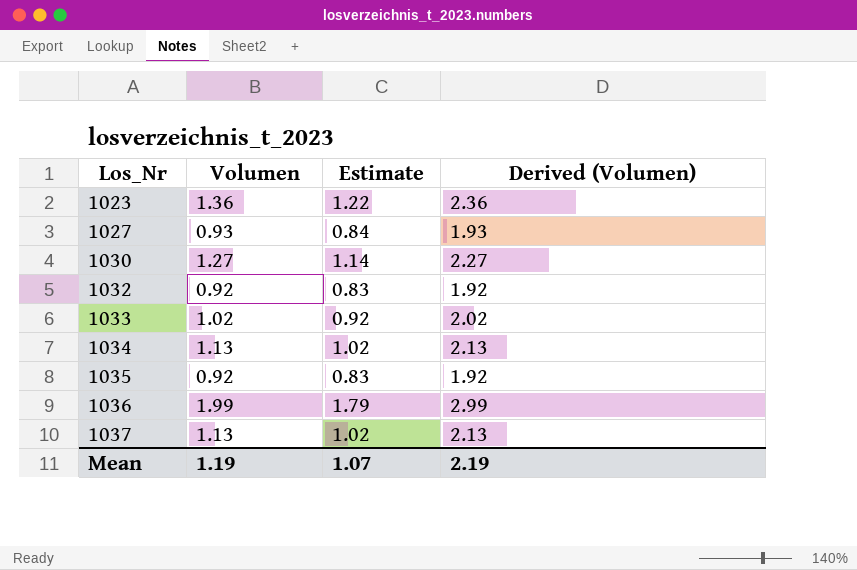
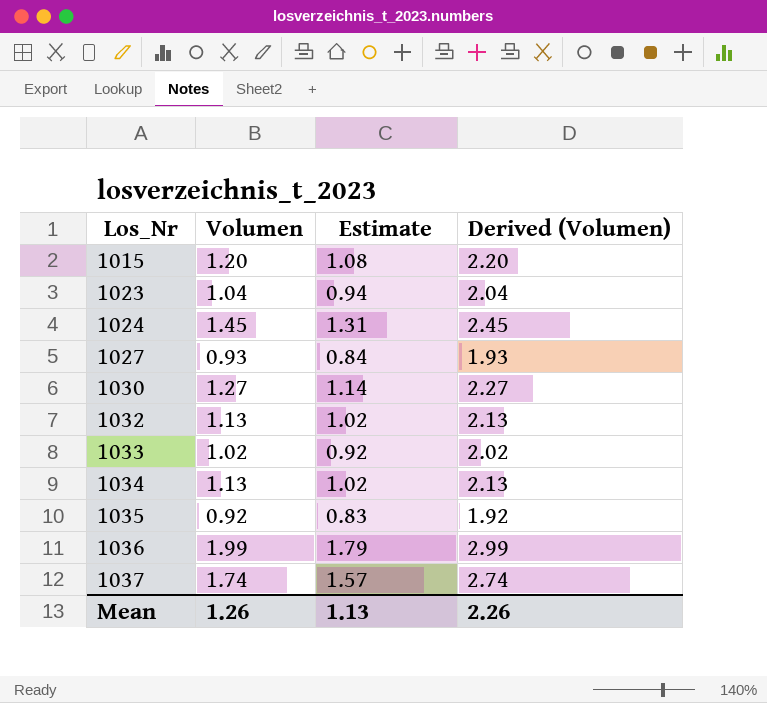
row 1015: none -> 1.20 | 1.08 | 2.20
1023 | Volumen: 1.36 -> 1.04
1023 | Estimate: 1.22 -> 0.94
1023 | Derived (Volumen): 2.36 -> 2.04
row 1024: none -> 1.45 | 1.31 | 2.45
1032 | Volumen: 0.92 -> 1.13
1032 | Estimate: 0.83 -> 1.02
1032 | Derived (Volumen): 1.92 -> 2.13
1037 | Volumen: 1.13 -> 1.74
1037 | Estimate: 1.02 -> 1.57
1037 | Derived (Volumen): 2.13 -> 2.74
Mean | Volumen: 1.19 -> 1.26
Mean | Estimate: 1.07 -> 1.13
Mean | Derived (Volumen): 2.19 -> 2.26

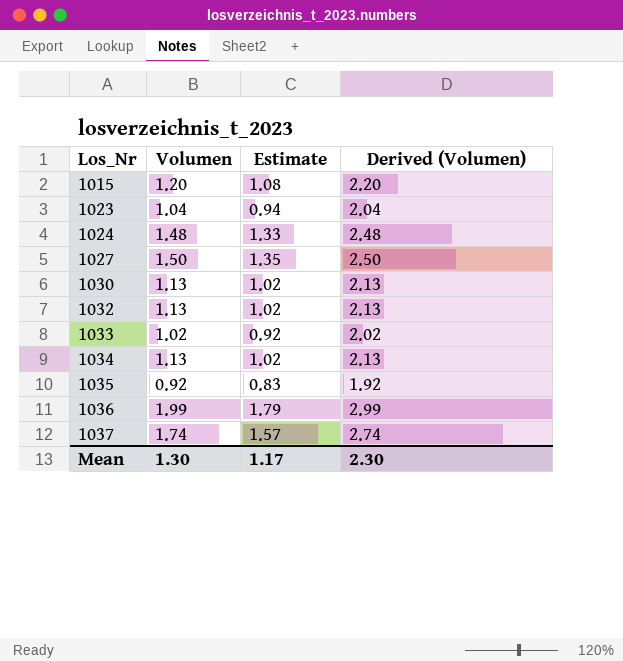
1024 | Volumen: 1.45 -> 1.48
1024 | Estimate: 1.31 -> 1.33
1024 | Derived (Volumen): 2.45 -> 2.48
1027 | Volumen: 0.93 -> 1.50
1027 | Estimate: 0.84 -> 1.35
1027 | Derived (Volumen): 1.93 -> 2.50
1030 | Volumen: 1.27 -> 1.13
1030 | Estimate: 1.14 -> 1.02
1030 | Derived (Volumen): 2.27 -> 2.13
Mean | Volumen: 1.26 -> 1.30
Mean | Estimate: 1.13 -> 1.17
Mean | Derived (Volumen): 2.26 -> 2.30

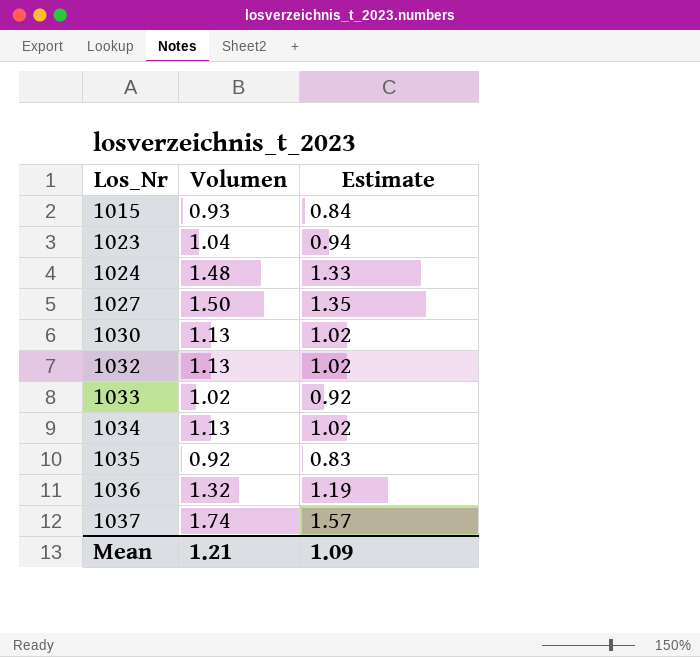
column Derived (Volumen) | formula: [Volumen] + 1 -> none
1015 | Volumen: 1.20 -> 0.93
1015 | Estimate: 1.08 -> 0.84
1036 | Volumen: 1.99 -> 1.32
1036 | Estimate: 1.79 -> 1.19
Mean | Volumen: 1.30 -> 1.21
Mean | Estimate: 1.17 -> 1.09

